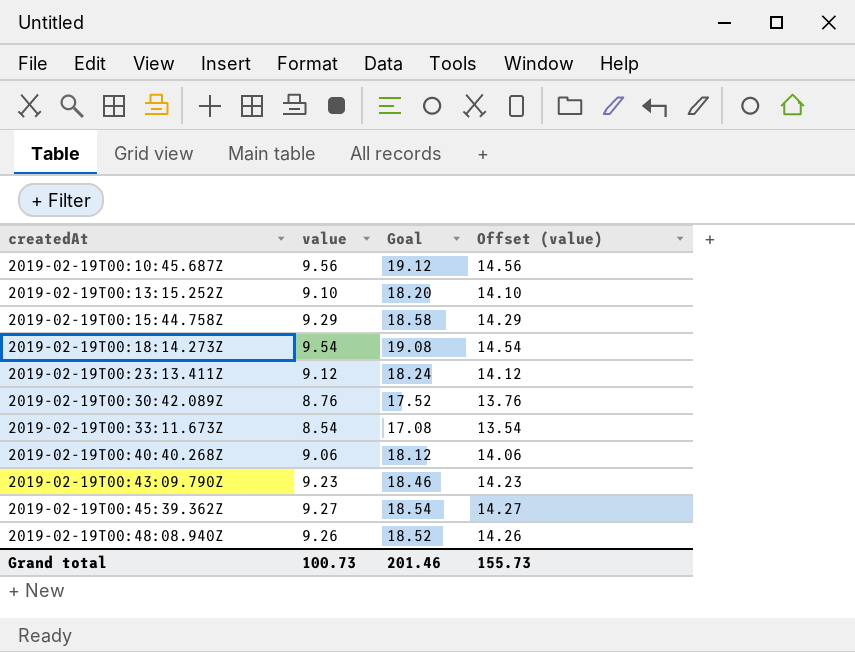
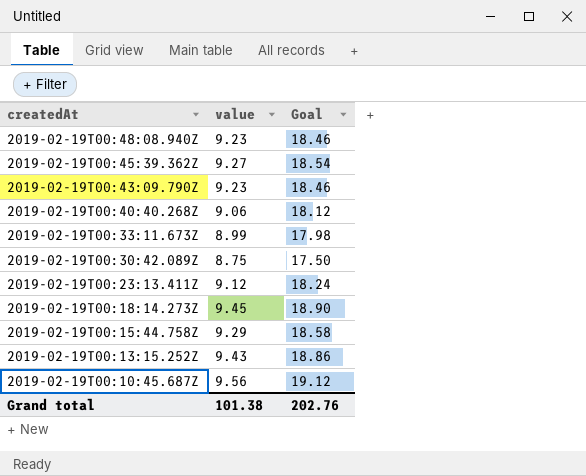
row order: createdAt ascending -> createdAt descending
column Offset (value) | formula: [value] + 5 -> none
2019-02-19T00:48:08.940Z | value: 9.26 -> 9.23
2019-02-19T00:48:08.940Z | Goal: 18.52 -> 18.46
2019-02-19T00:33:11.673Z | value: 8.54 -> 8.99
2019-02-19T00:33:11.673Z | Goal: 17.08 -> 17.98
2019-02-19T00:30:42.089Z | value: 8.76 -> 8.75
2019-02-19T00:30:42.089Z | Goal: 17.52 -> 17.50
2019-02-19T00:18:14.273Z | value: 9.54 -> 9.45
2019-02-19T00:18:14.273Z | Goal: 19.08 -> 18.90
2019-02-19T00:13:15.252Z | value: 9.10 -> 9.43
2019-02-19T00:13:15.252Z | Goal: 18.20 -> 18.86
Grand total | value: 100.73 -> 101.38
Grand total | Goal: 201.46 -> 202.76

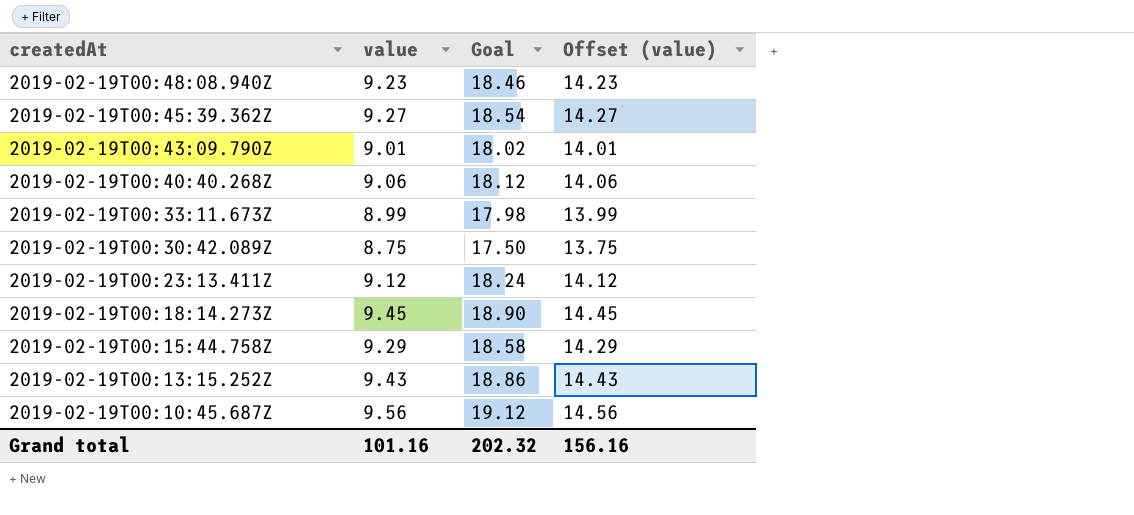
column Offset (value) | formula: none -> [value] + 5
2019-02-19T00:43:09.790Z | value: 9.23 -> 9.01
2019-02-19T00:43:09.790Z | Goal: 18.46 -> 18.02
Grand total | value: 101.38 -> 101.16
Grand total | Goal: 202.76 -> 202.32

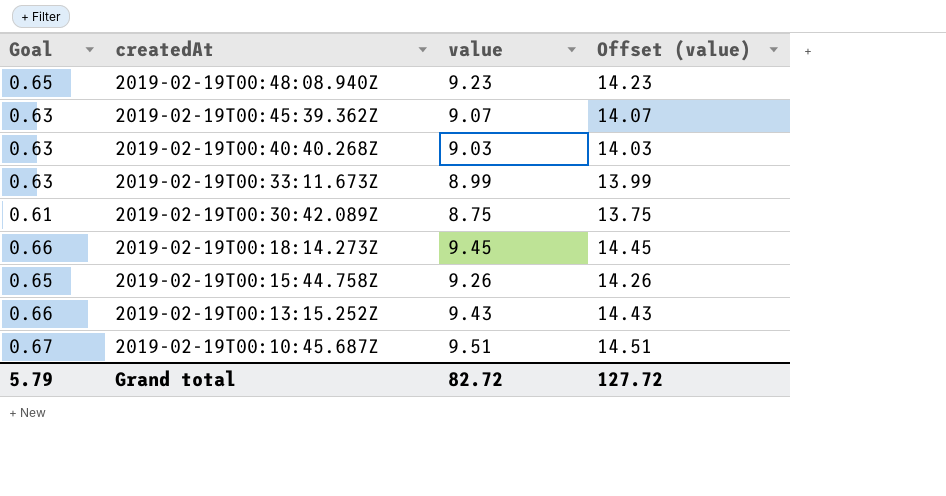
column Goal | formula: [value] * 2 -> [value] * 0.07
column Goal | position: 3 -> 1
row 2019-02-19T00:43:09.790Z: 9.01 | 18.02 | 14.01 -> none
row 2019-02-19T00:23:13.411Z: 9.12 | 18.24 | 14.12 -> none
2019-02-19T00:45:39.362Z | value: 9.27 -> 9.07
2019-02-19T00:45:39.362Z | Offset (value): 14.27 -> 14.07
2019-02-19T00:40:40.268Z | value: 9.06 -> 9.03
2019-02-19T00:40:40.268Z | Offset (value): 14.06 -> 14.03
2019-02-19T00:15:44.758Z | value: 9.29 -> 9.26
2019-02-19T00:15:44.758Z | Offset (value): 14.29 -> 14.26
2019-02-19T00:10:45.687Z | value: 9.56 -> 9.51
2019-02-19T00:10:45.687Z | Offset (value): 14.56 -> 14.51
Grand total | Goal: 202.32 -> 5.79
Grand total | value: 101.16 -> 82.72
Grand total | Offset (value): 156.16 -> 127.72

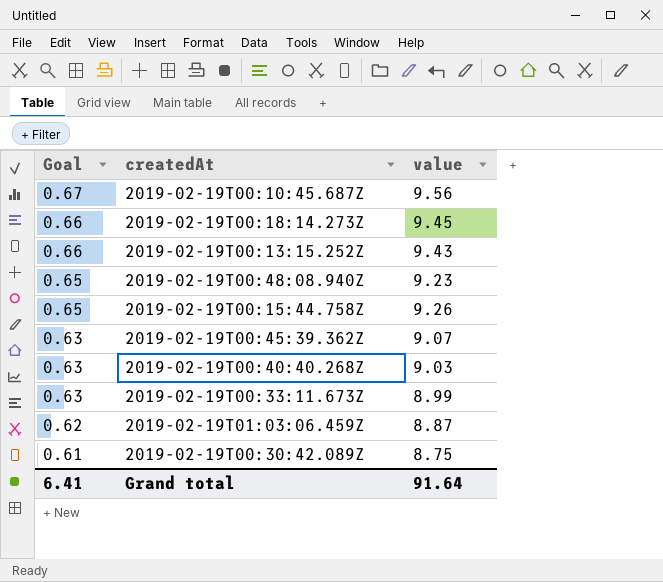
row order: createdAt descending -> Goal descending
column Offset (value) | formula: [value] + 5 -> none
2019-02-19T00:10:45.687Z | value: 9.51 -> 9.56
row 2019-02-19T01:03:06.459Z: none -> 0.62 | 8.87
Grand total | Goal: 5.79 -> 6.41
Grand total | value: 82.72 -> 91.64

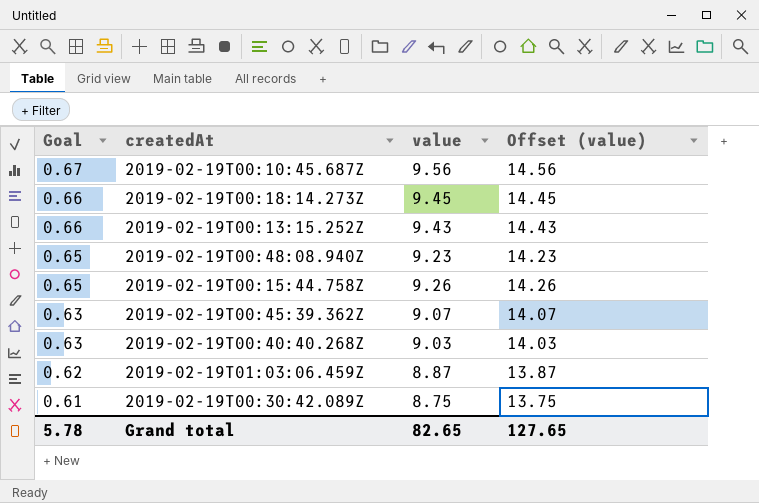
column Offset (value) | formula: none -> [value] + 5
row 2019-02-19T00:33:11.673Z: 0.63 | 8.99 -> none
Grand total | Goal: 6.41 -> 5.78
Grand total | value: 91.64 -> 82.65

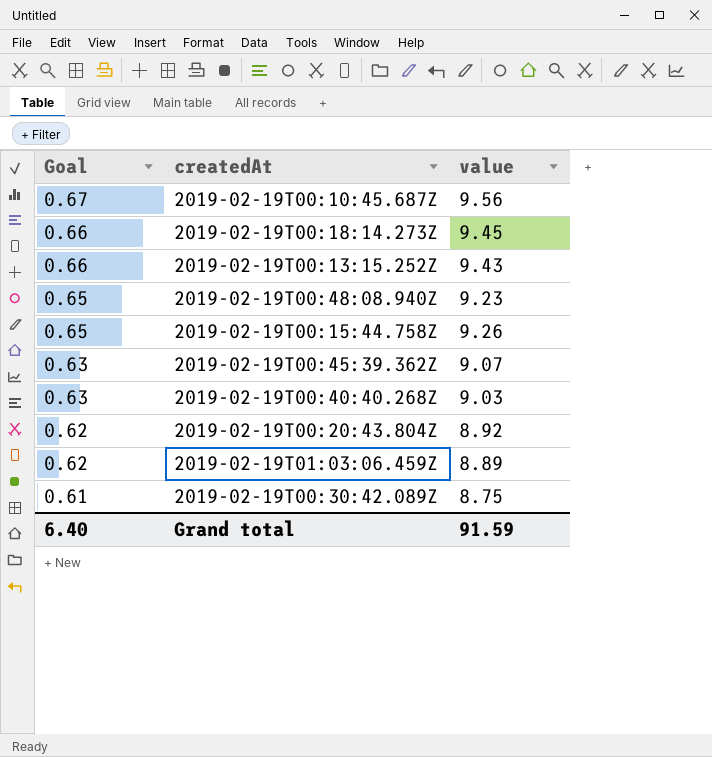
column Offset (value) | formula: [value] + 5 -> none
row 2019-02-19T00:20:43.804Z: none -> 0.62 | 8.92
2019-02-19T01:03:06.459Z | value: 8.87 -> 8.89
Grand total | Goal: 5.78 -> 6.40
Grand total | value: 82.65 -> 91.59

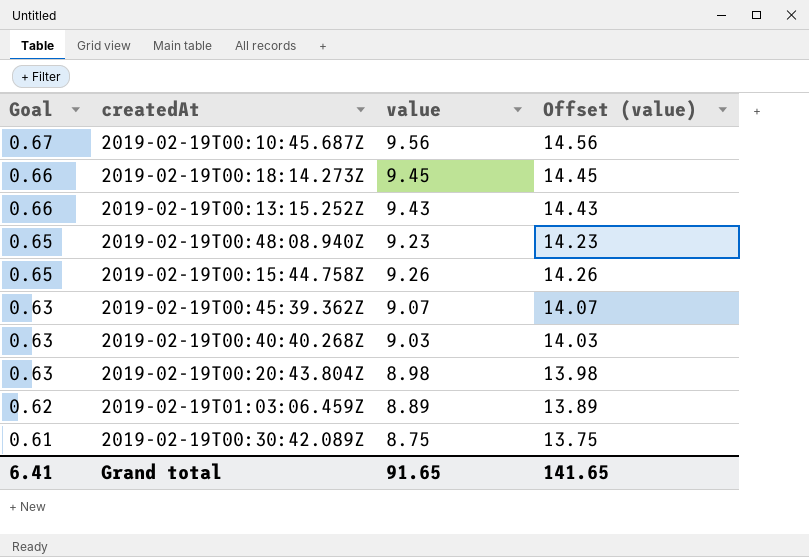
column Offset (value) | formula: none -> [value] + 5
2019-02-19T00:20:43.804Z | Goal: 0.62 -> 0.63
2019-02-19T00:20:43.804Z | value: 8.92 -> 8.98
Grand total | Goal: 6.40 -> 6.41
Grand total | value: 91.59 -> 91.65

